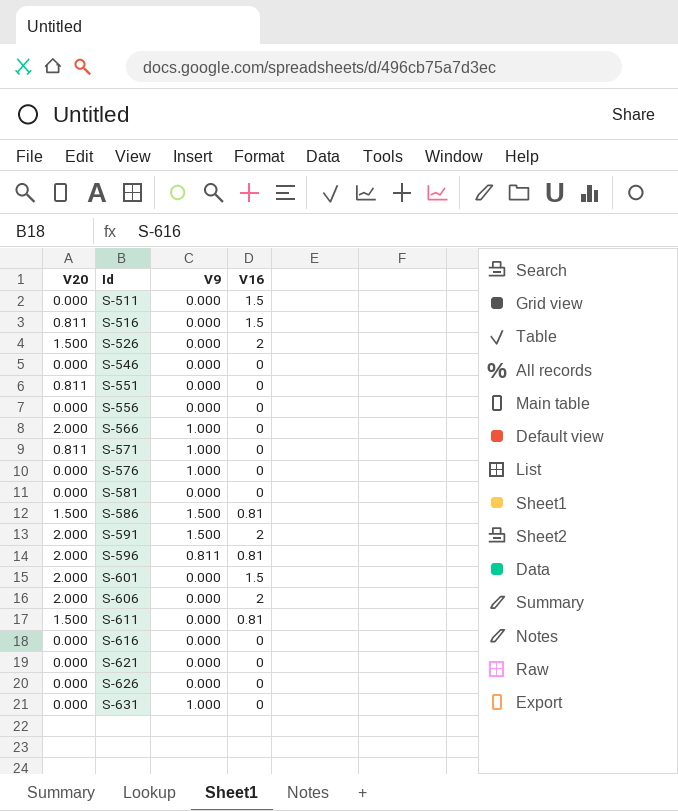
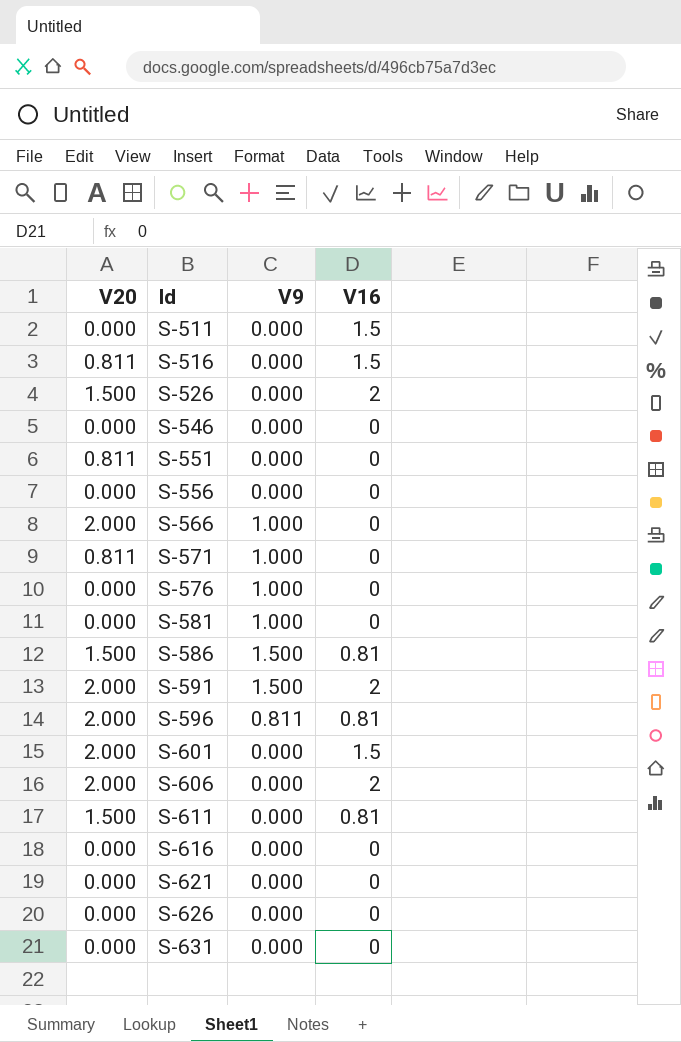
S-581 | V9: 0.000 -> 1.000
S-631 | V9: 1.000 -> 0.000

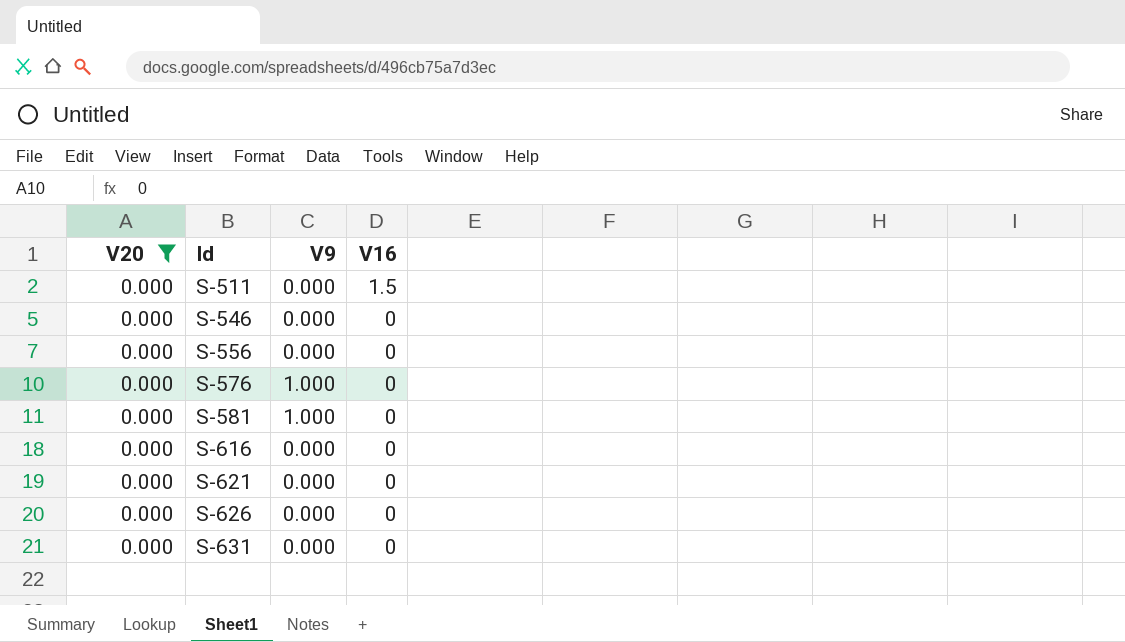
filter: none -> V20 = 0.000

